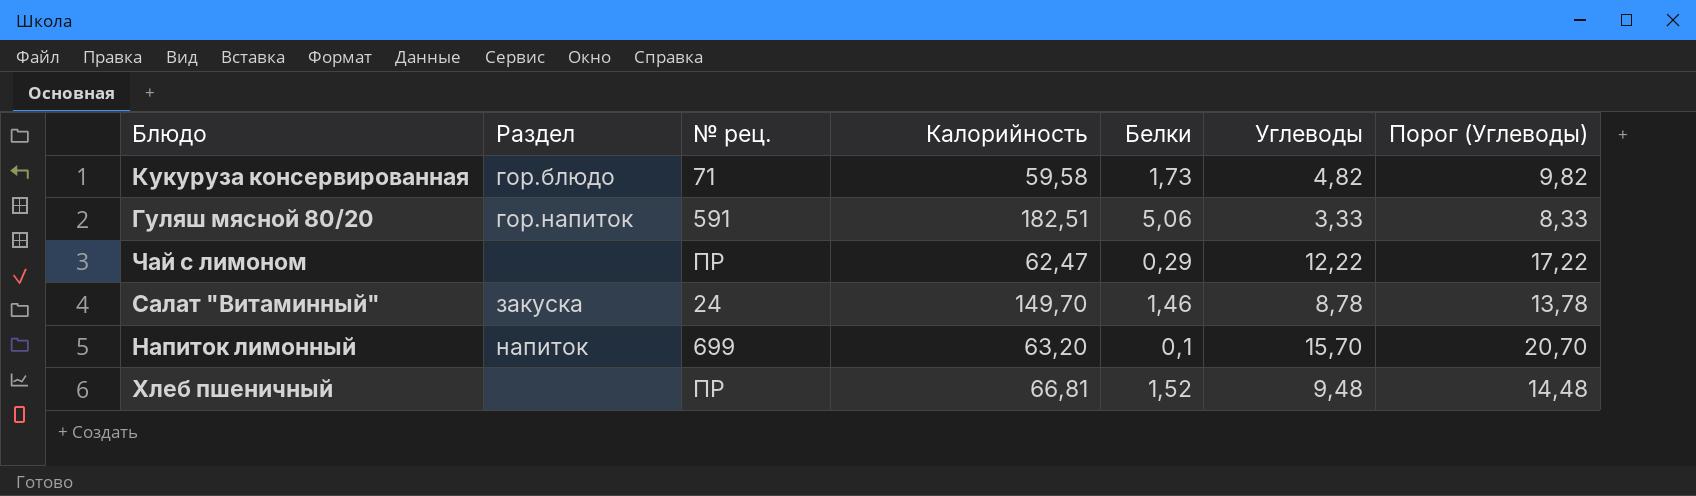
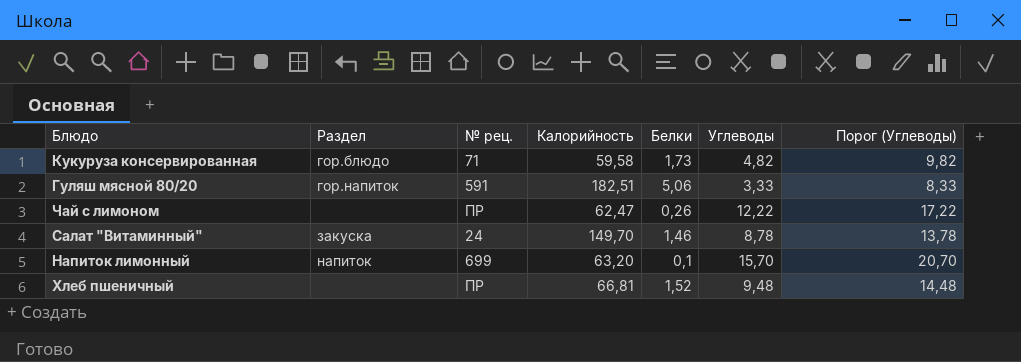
Чай с лимоном | Белки: 0,29 -> 0,26

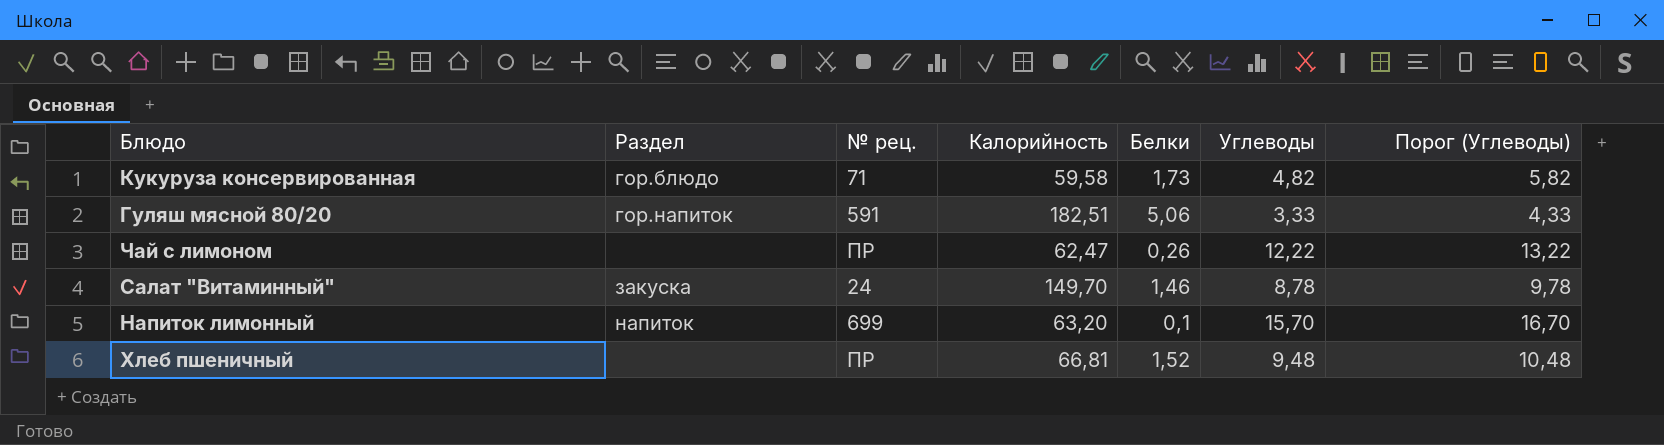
column Порог (Углеводы) | formula: [Углеводы] + 5 -> [Углеводы] + 1

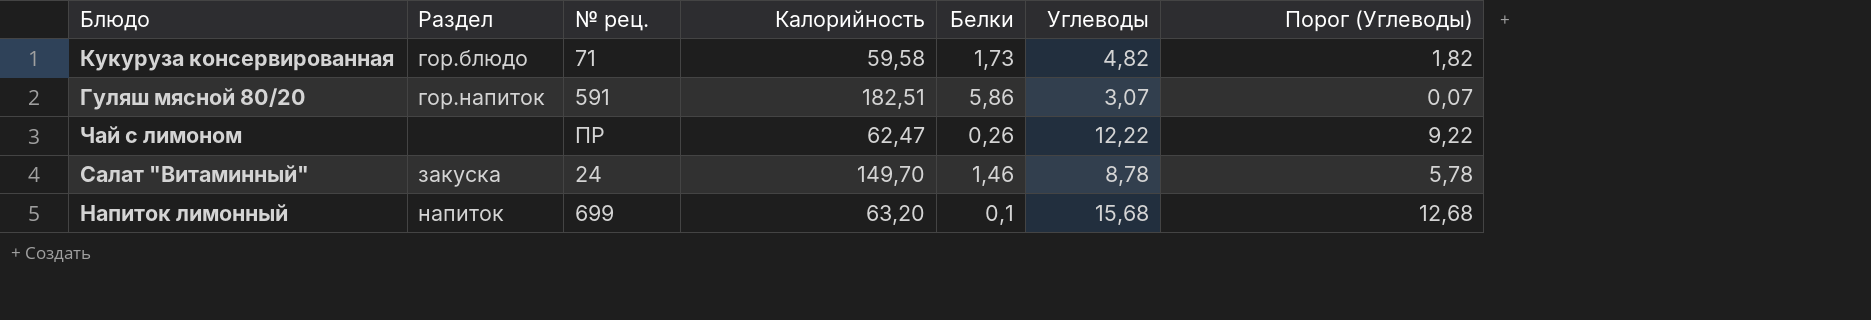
column Порог (Углеводы) | formula: [Углеводы] + 1 -> [Углеводы] - 3
row Хлеб пшеничный: none | ПР | 66,81 | 1,52 | 9,48 | 10,48 -> none
Гуляш мясной 80/20 | Белки: 5,06 -> 5,86
Гуляш мясной 80/20 | Углеводы: 3,33 -> 3,07
Напиток лимонный | Углеводы: 15,70 -> 15,68

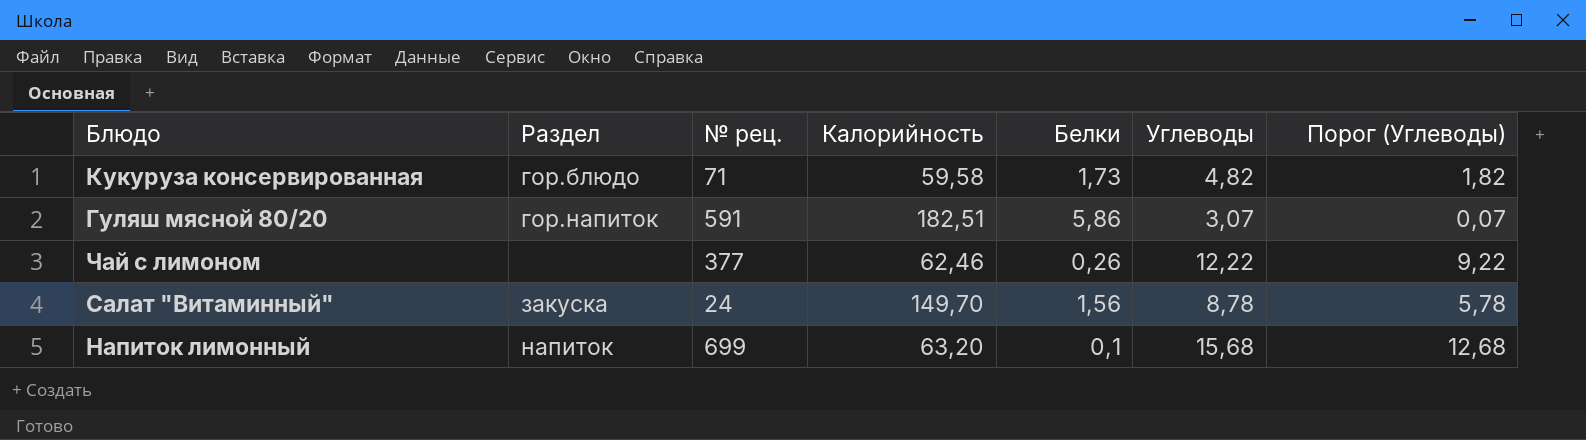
Чай с лимоном | № рец.: ПР -> 377
Чай с лимоном | Калорийность: 62,47 -> 62,46
Салат "Витаминный" | Белки: 1,46 -> 1,56

